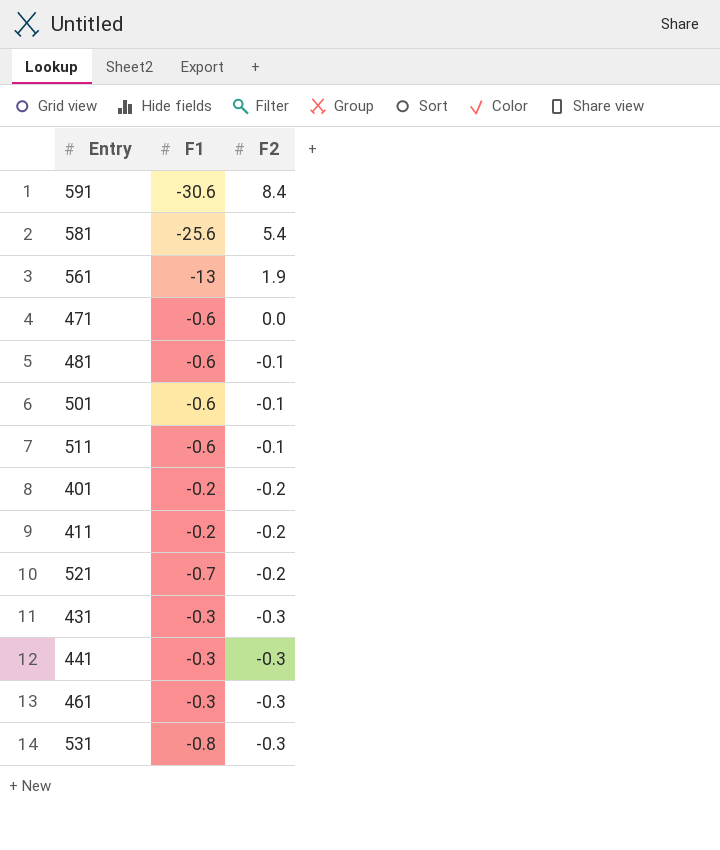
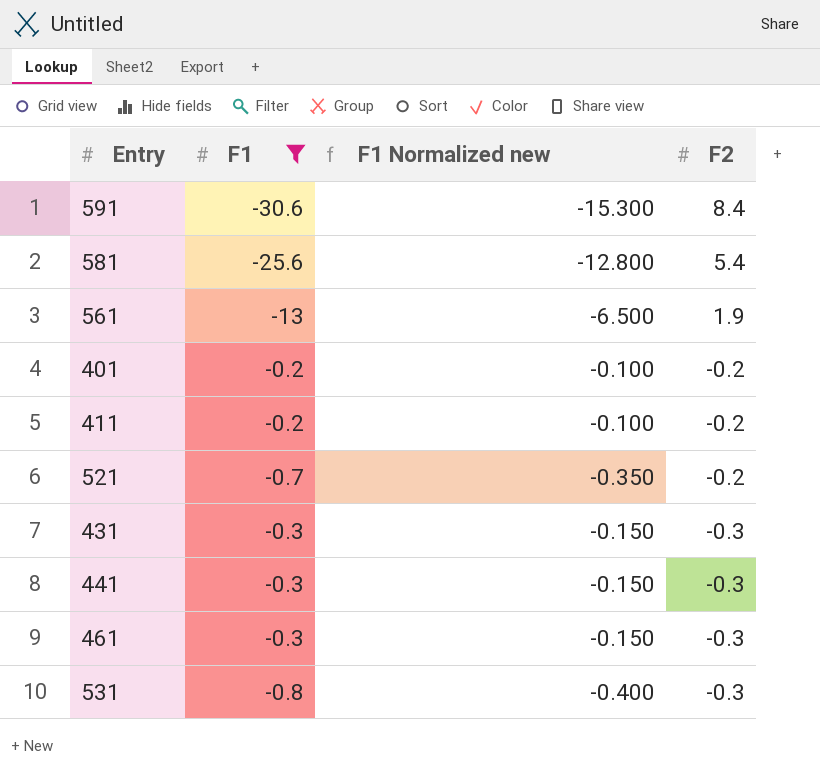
filter: none -> F1 != -0.6
column F1 Normalized new | formula: none -> [F1] * 0.5

